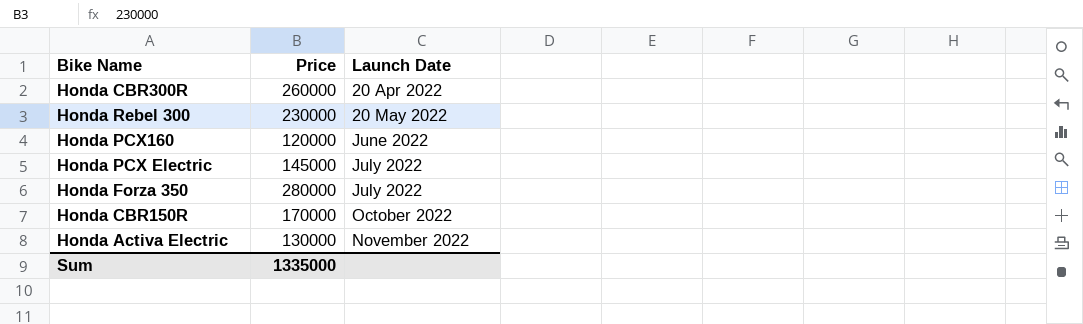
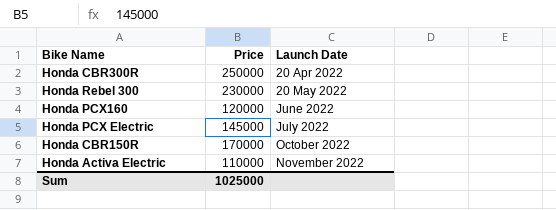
row Honda Forza 350: 280000 | July 2022 -> none
Honda CBR300R | Price: 260000 -> 250000
Honda Activa Electric | Price: 130000 -> 110000
Sum | Price: 1335000 -> 1025000

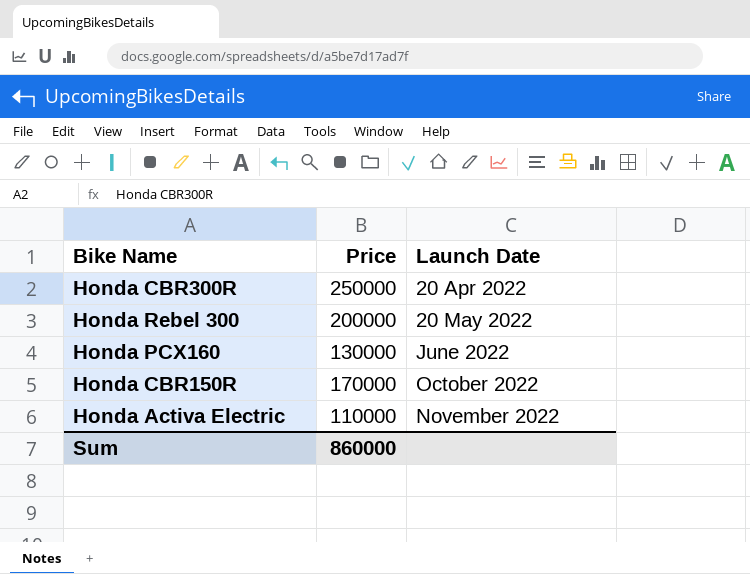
row Honda PCX Electric: 145000 | July 2022 -> none
Honda Rebel 300 | Price: 230000 -> 200000
Honda PCX160 | Price: 120000 -> 130000
Sum | Price: 1025000 -> 860000

